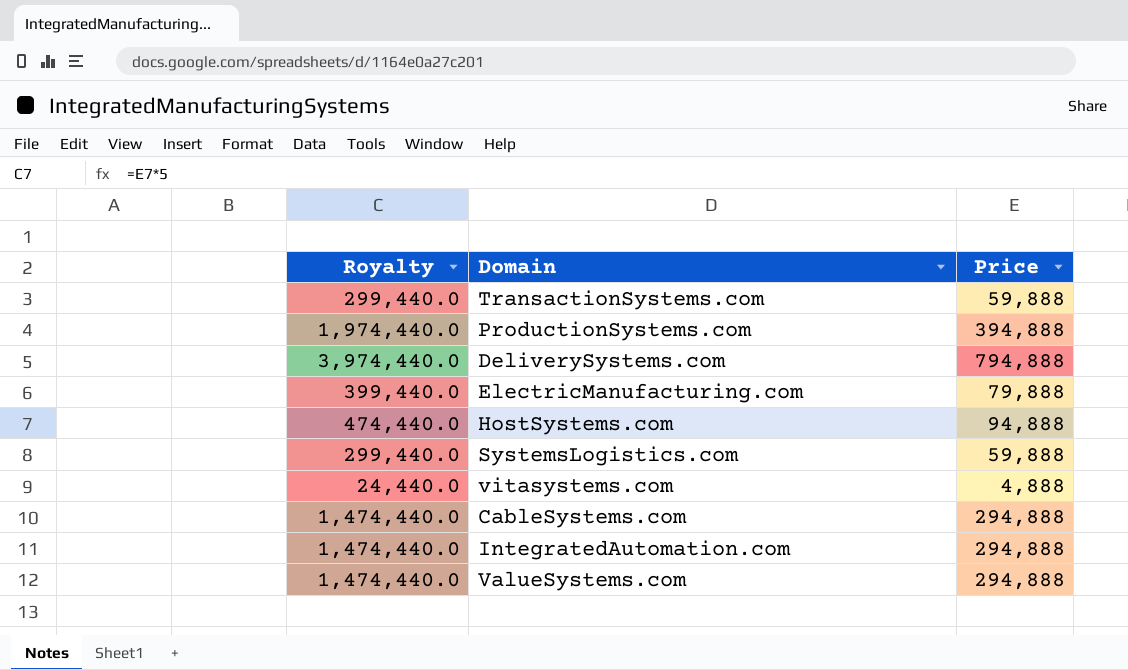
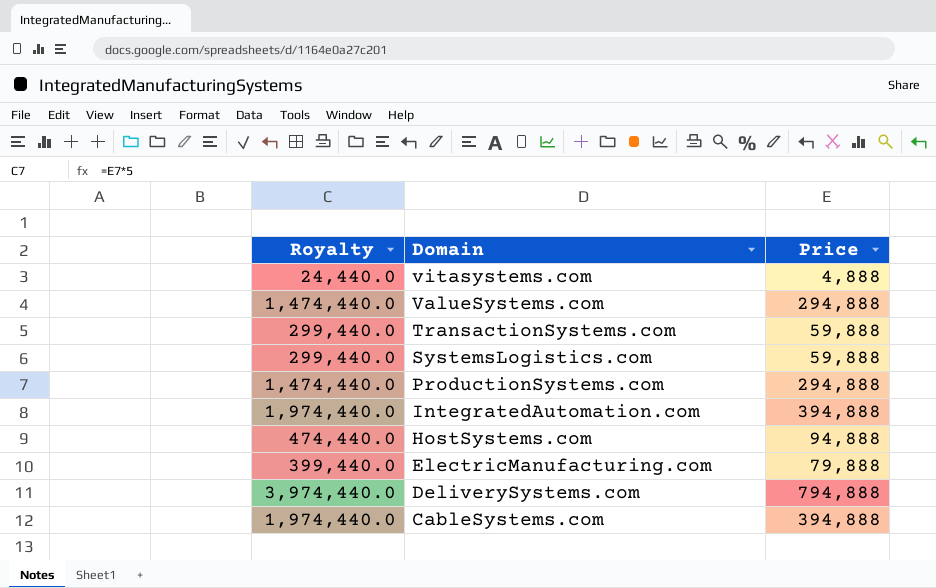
row order: none -> Domain descending
ProductionSystems.com | Royalty: 1,974,440.0 -> 1,474,440.0
ProductionSystems.com | Price: 394,888 -> 294,888
IntegratedAutomation.com | Royalty: 1,474,440.0 -> 1,974,440.0
IntegratedAutomation.com | Price: 294,888 -> 394,888
CableSystems.com | Royalty: 1,474,440.0 -> 1,974,440.0
CableSystems.com | Price: 294,888 -> 394,888

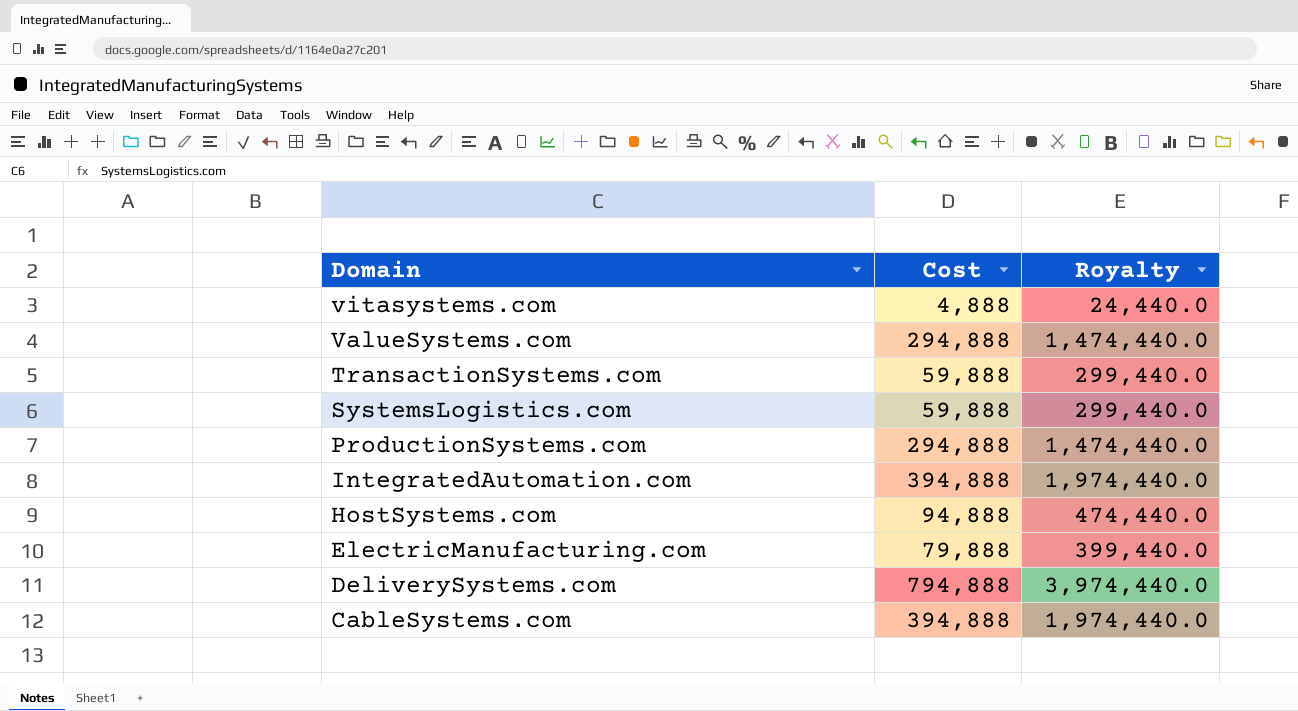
column name: Price -> Cost
column Royalty | position: 1 -> 3

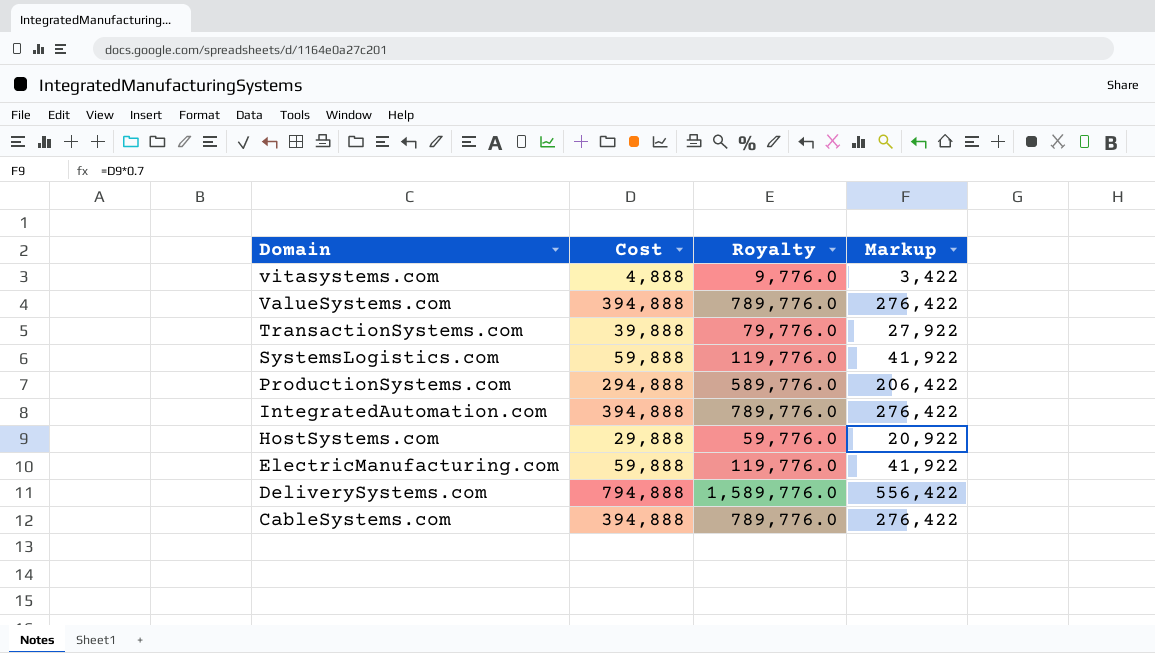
column Royalty | formula: [Cost] * 5 -> [Cost] * 2
column Markup | formula: none -> [Cost] * 0.7
ValueSystems.com | Cost: 294,888 -> 394,888
TransactionSystems.com | Cost: 59,888 -> 39,888
HostSystems.com | Cost: 94,888 -> 29,888
ElectricManufacturing.com | Cost: 79,888 -> 59,888

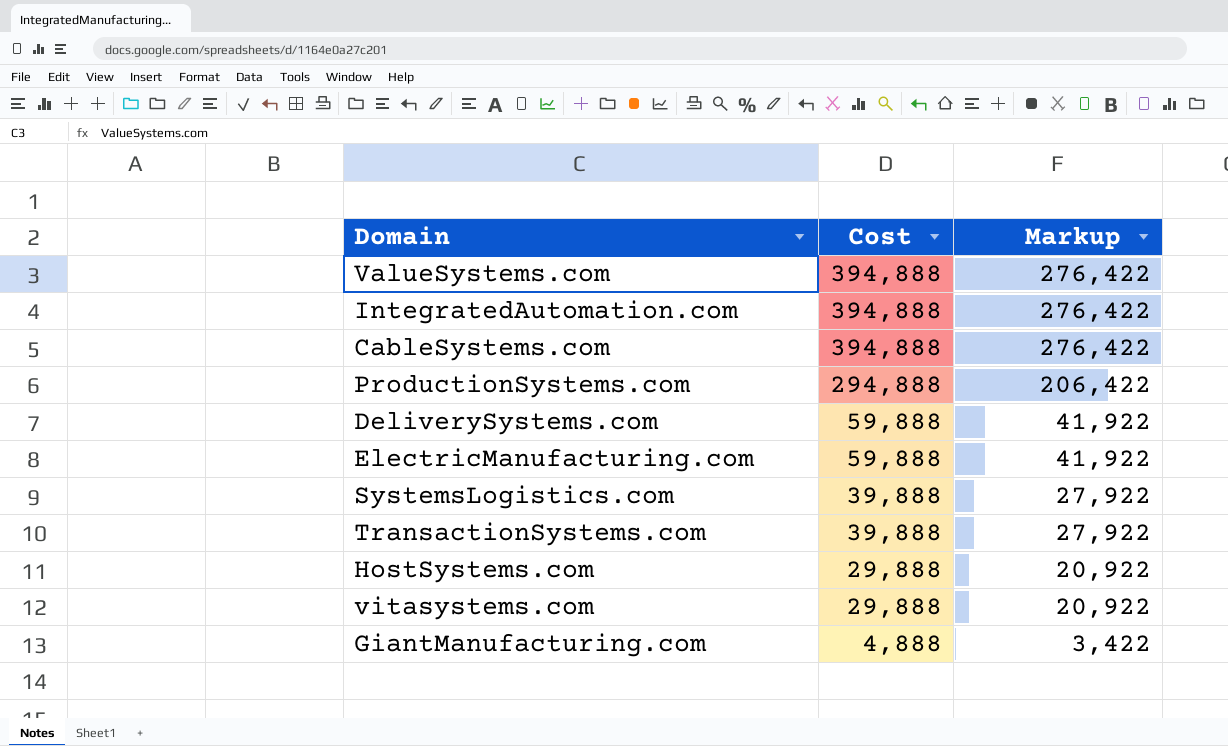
row order: Domain descending -> Cost descending
column Royalty | formula: [Cost] * 2 -> none
DeliverySystems.com | Cost: 794,888 -> 59,888
DeliverySystems.com | Markup: 556,422 -> 41,922
SystemsLogistics.com | Cost: 59,888 -> 39,888
SystemsLogistics.com | Markup: 41,922 -> 27,922
vitasystems.com | Cost: 4,888 -> 29,888
vitasystems.com | Markup: 3,422 -> 20,922
row GiantManufacturing.com: none -> 4,888 | 3,422

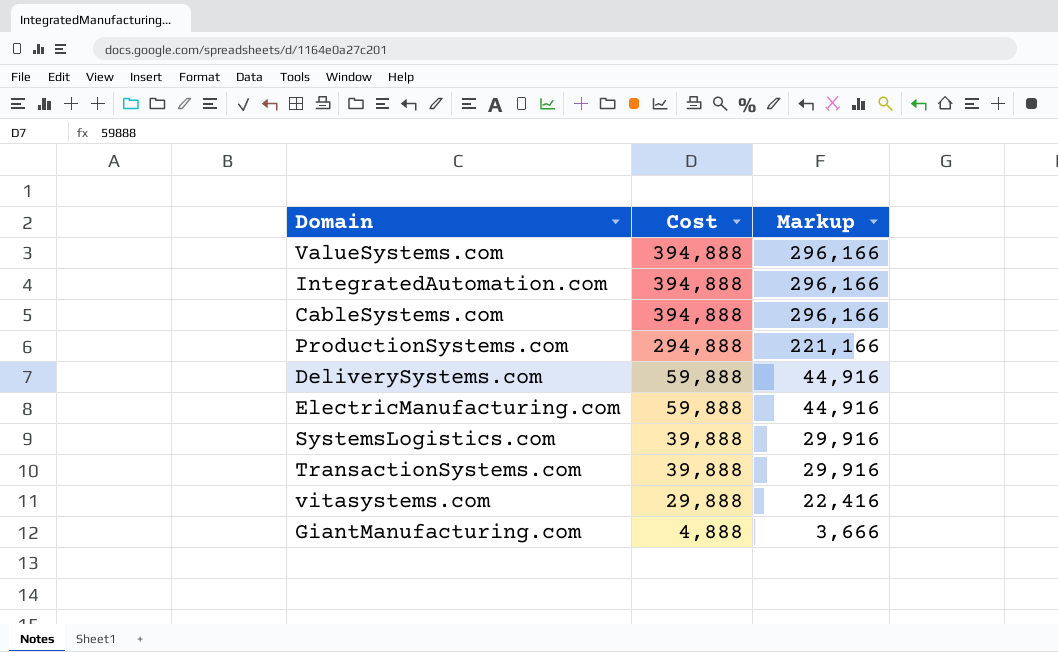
column Markup | formula: [Cost] * 0.7 -> [Cost] * 0.75
row HostSystems.com: 29,888 | 20,922 -> none

